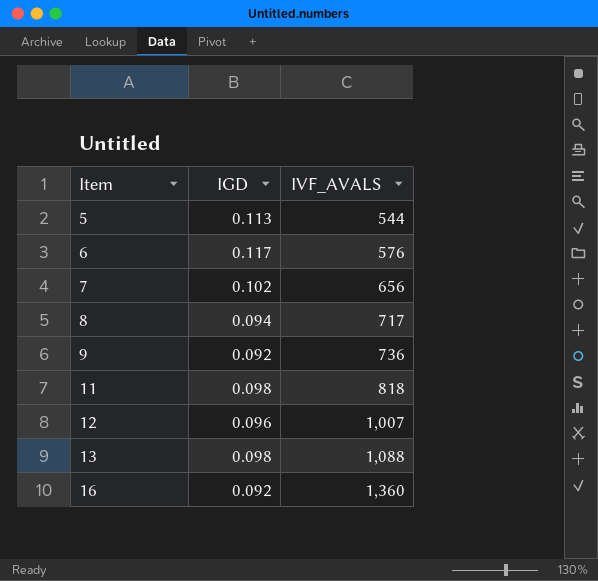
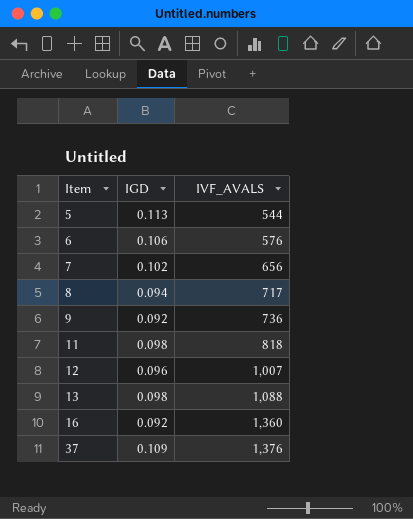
6 | IGD: 0.117 -> 0.106
row 37: none -> 0.109 | 1,376

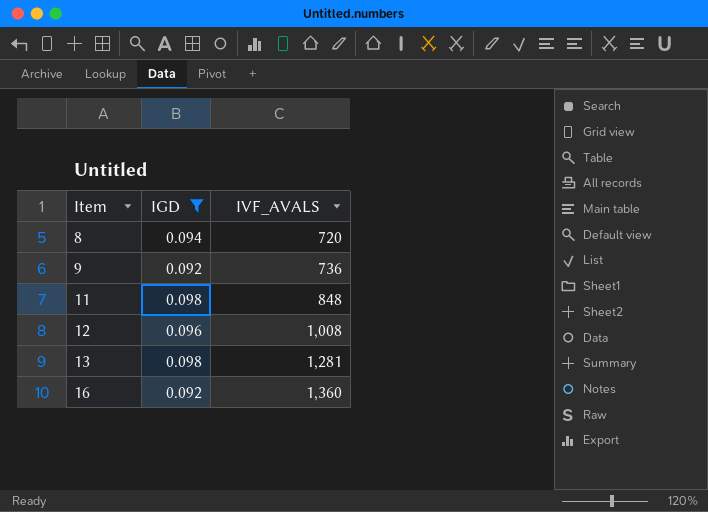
filter: none -> IGD <= 0.098
8 | IVF_AVALS: 717 -> 720
11 | IVF_AVALS: 818 -> 848
12 | IVF_AVALS: 1,007 -> 1,008
13 | IVF_AVALS: 1,088 -> 1,281

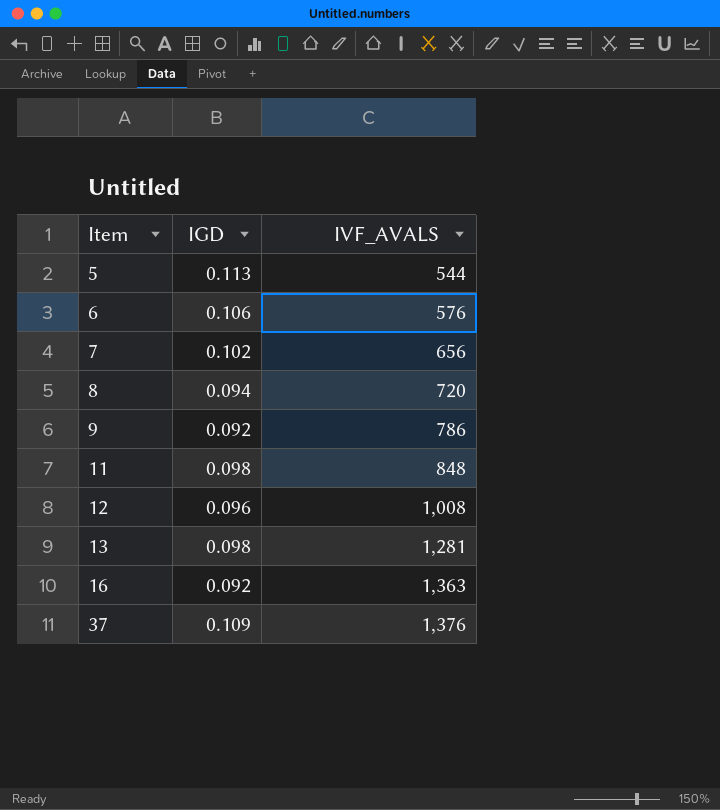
filter: IGD <= 0.098 -> none
9 | IVF_AVALS: 736 -> 786
16 | IVF_AVALS: 1,360 -> 1,363

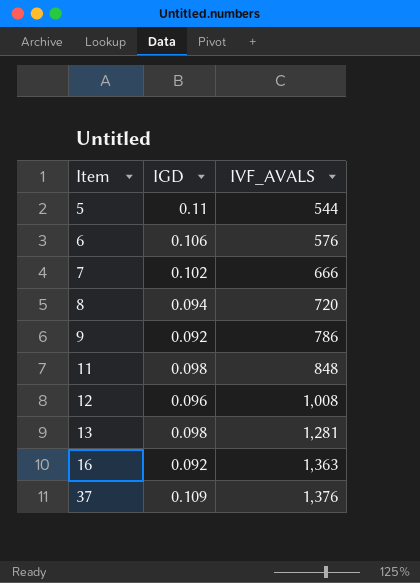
5 | IGD: 0.113 -> 0.11
7 | IVF_AVALS: 656 -> 666

